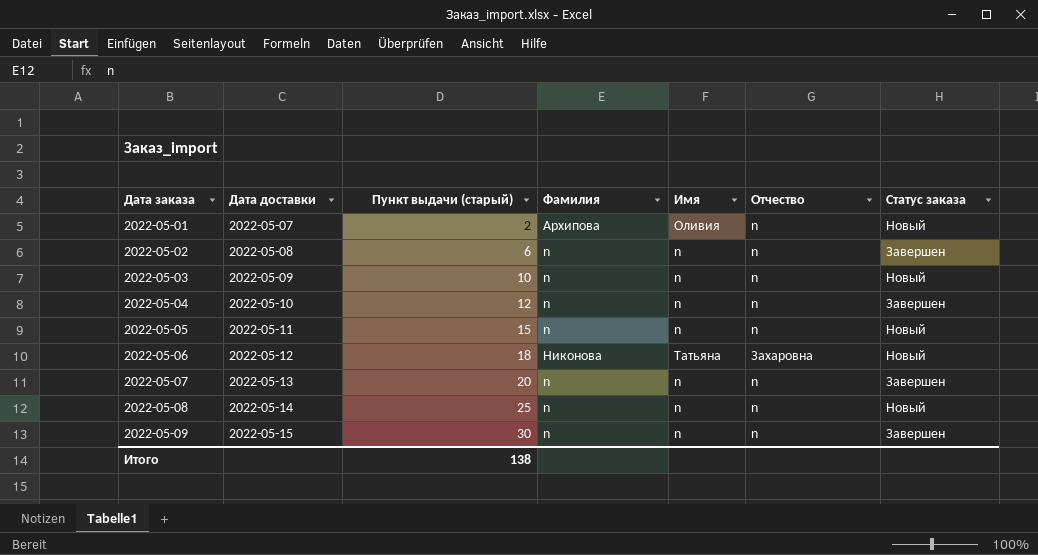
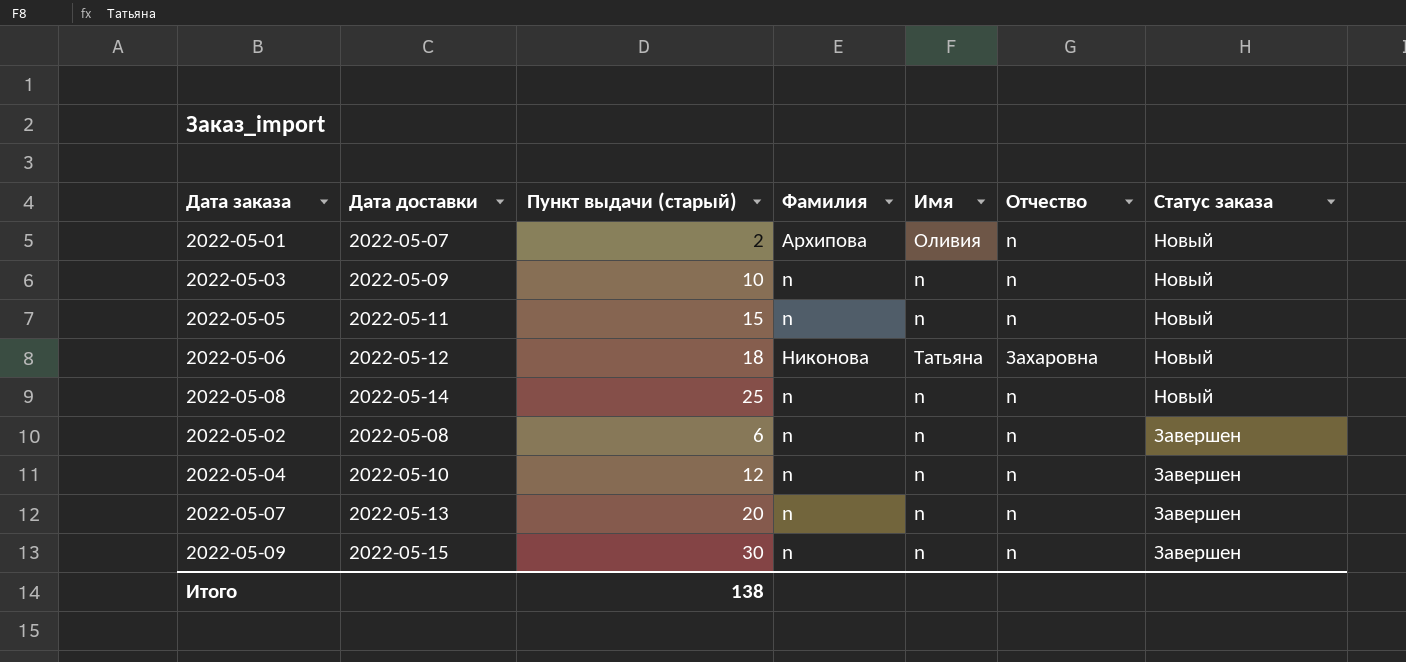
row order: Дата заказа ascending -> Статус заказа descending

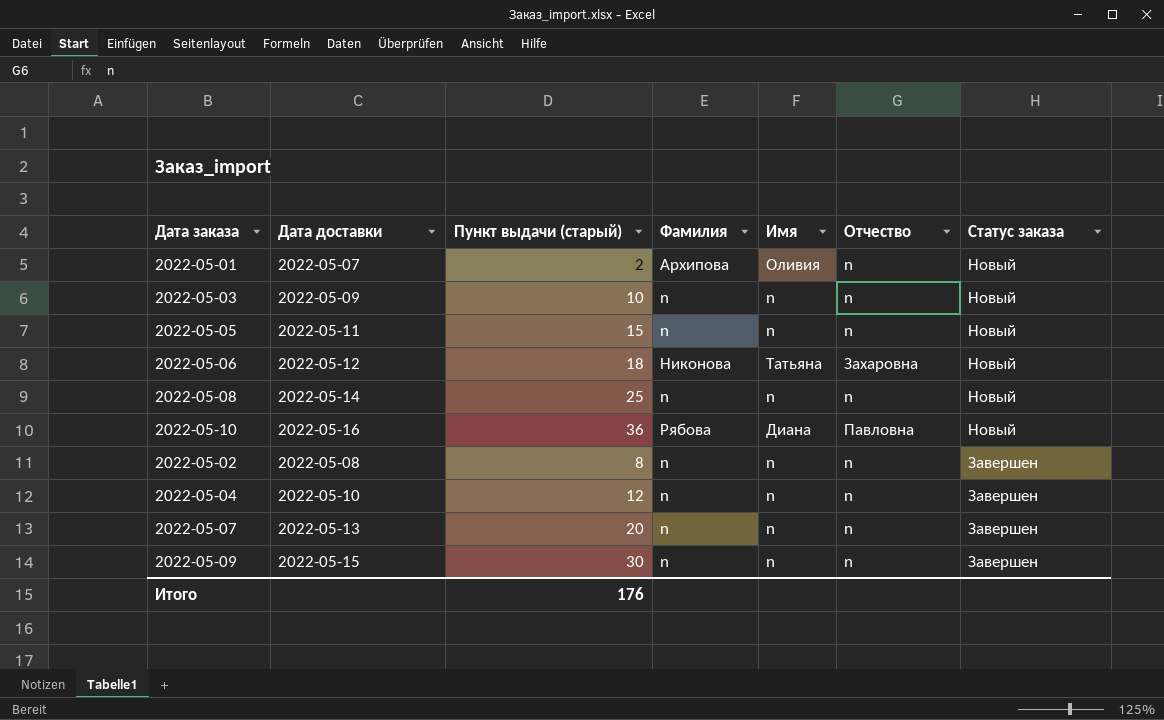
row 2022-05-10: none -> 2022-05-16 | 36 | Рябова | Диана | Павловна | Новый
2022-05-02 | Пункт выдачи (старый): 6 -> 8
Итого | Пункт выдачи (старый): 138 -> 176

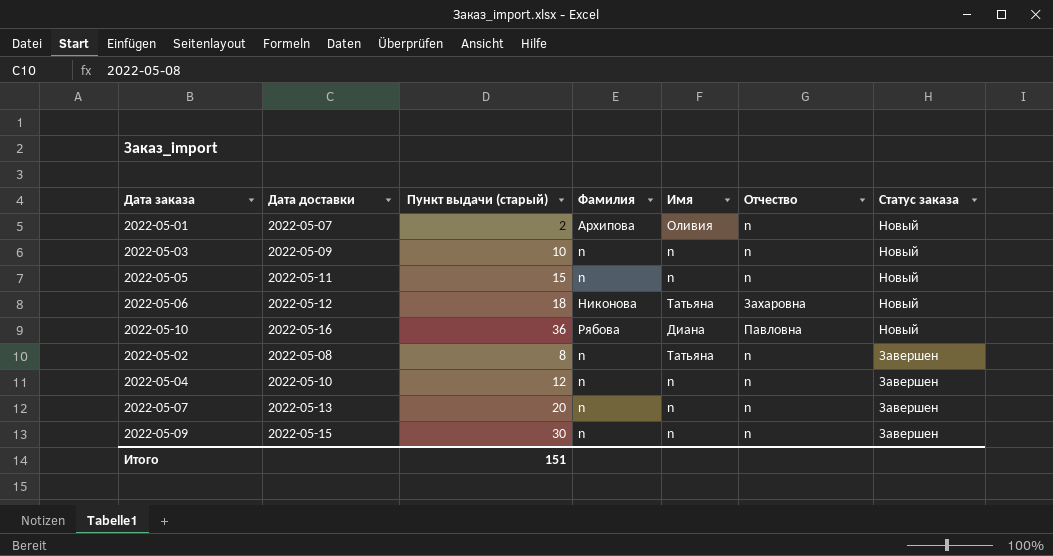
row 2022-05-08: 2022-05-14 | 25 | n | n | n | Новый -> none
2022-05-02 | Имя: n -> Татьяна
Итого | Пункт выдачи (старый): 176 -> 151

